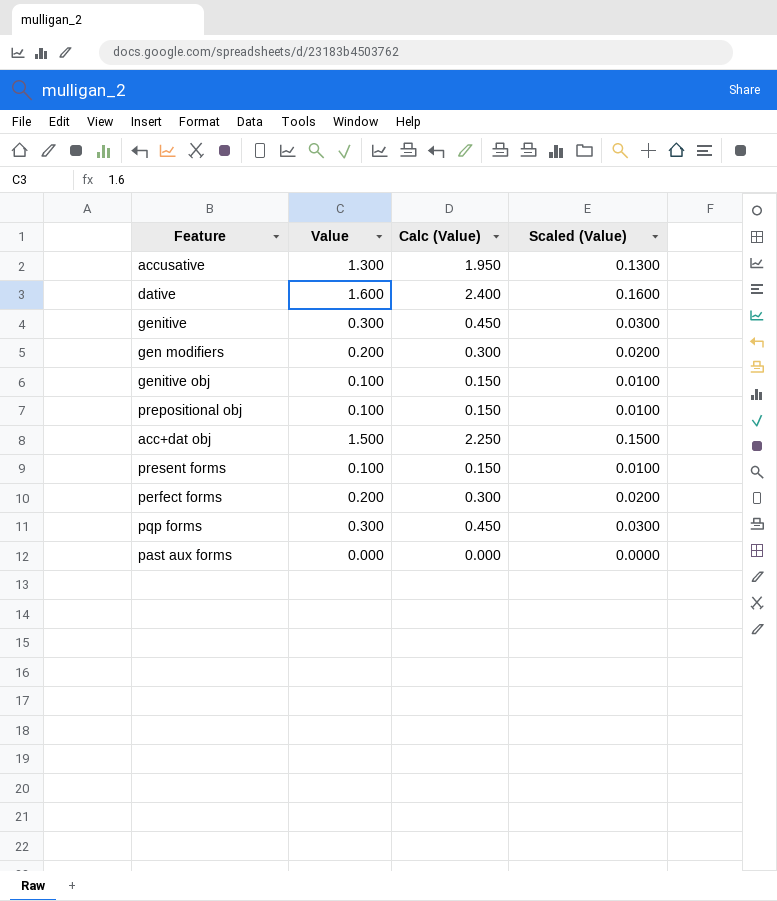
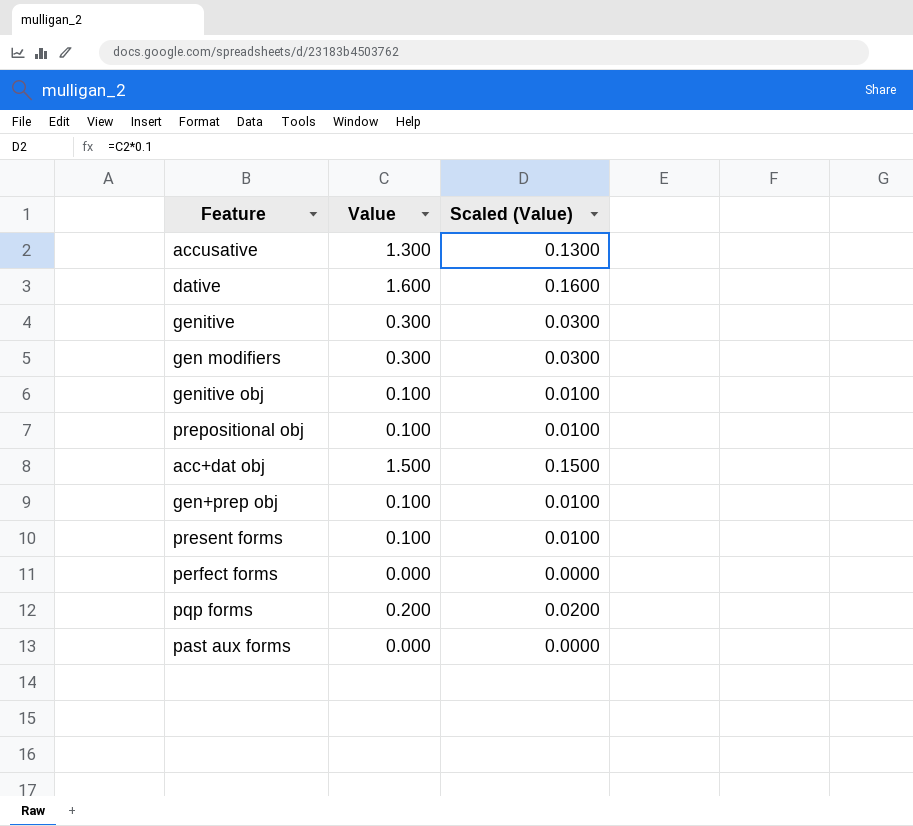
column Calc (Value) | formula: [Value] * 1.5 -> none
gen modifiers | Value: 0.200 -> 0.300
gen modifiers | Scaled (Value): 0.0200 -> 0.0300
row gen+prep obj: none -> 0.100 | 0.0100
perfect forms | Value: 0.200 -> 0.000
perfect forms | Scaled (Value): 0.0200 -> 0.0000
pqp forms | Value: 0.300 -> 0.200
pqp forms | Scaled (Value): 0.0300 -> 0.0200

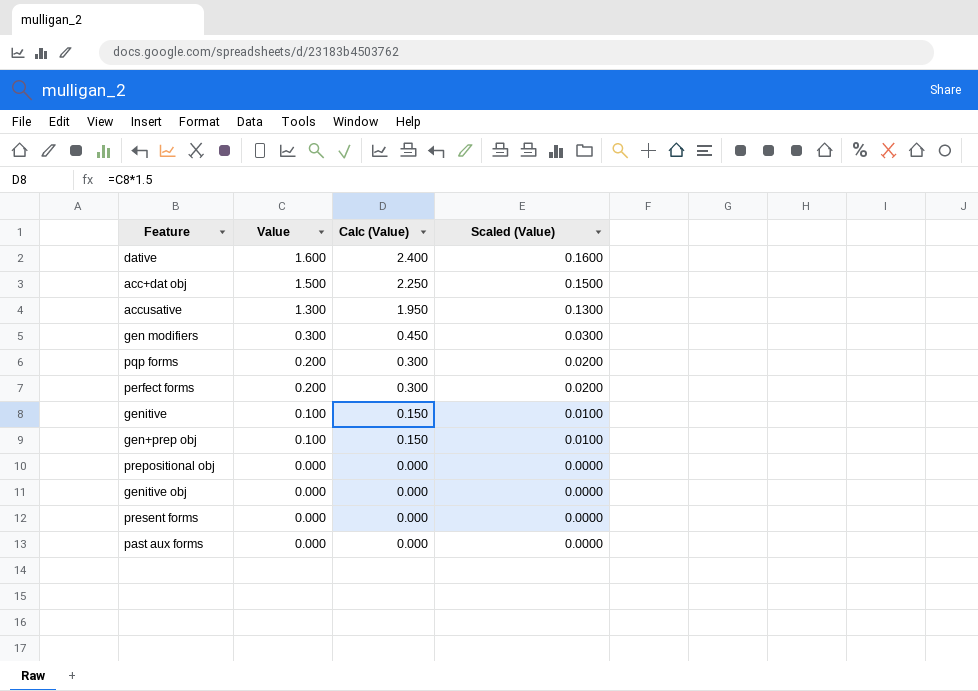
row order: none -> Value descending
column Calc (Value) | formula: none -> [Value] * 1.5
perfect forms | Value: 0.000 -> 0.200
perfect forms | Scaled (Value): 0.0000 -> 0.0200
genitive | Value: 0.300 -> 0.100
genitive | Scaled (Value): 0.0300 -> 0.0100
prepositional obj | Value: 0.100 -> 0.000
prepositional obj | Scaled (Value): 0.0100 -> 0.0000
genitive obj | Value: 0.100 -> 0.000
genitive obj | Scaled (Value): 0.0100 -> 0.0000
present forms | Value: 0.100 -> 0.000
present forms | Scaled (Value): 0.0100 -> 0.0000

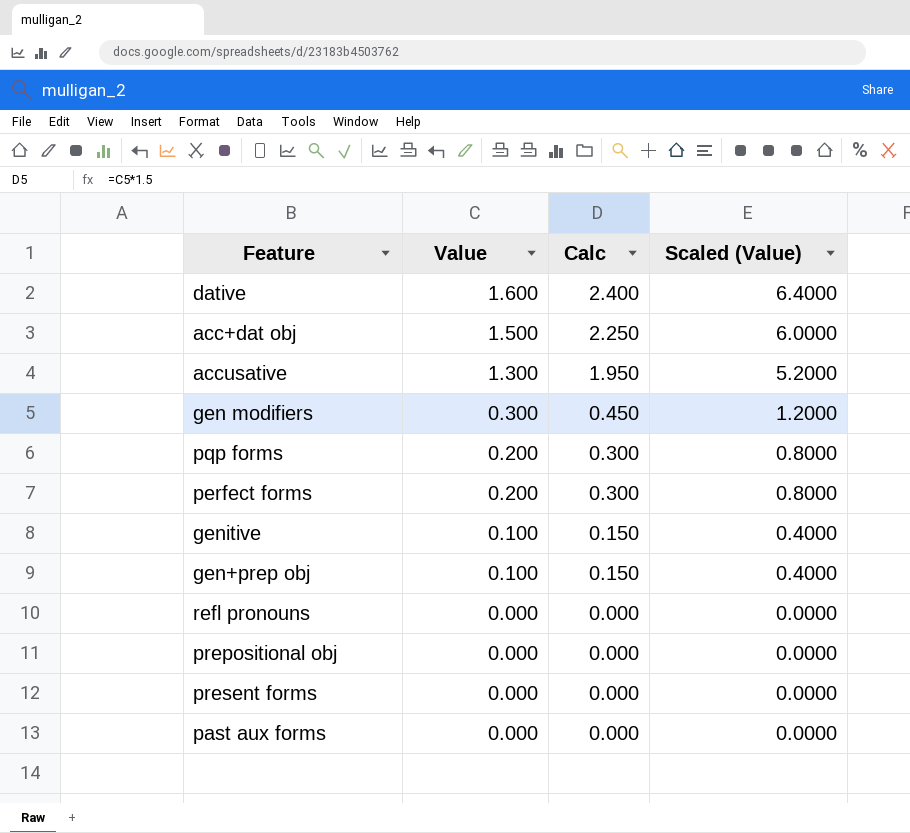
column name: Calc (Value) -> Calc
column Scaled (Value) | formula: [Value] * 0.1 -> [Value] * 4
row genitive obj: 0.000 | 0.000 | 0.0000 -> none
row refl pronouns: none -> 0.000 | 0.000 | 0.0000

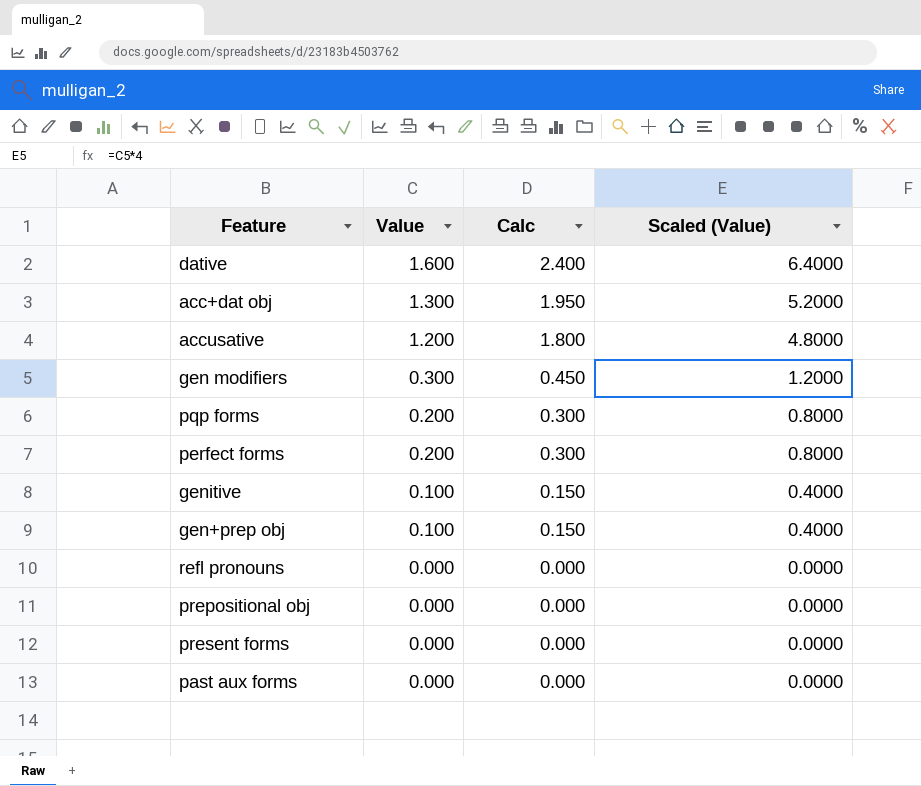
acc+dat obj | Value: 1.500 -> 1.300
acc+dat obj | Calc: 2.250 -> 1.950
acc+dat obj | Scaled (Value): 6.0000 -> 5.2000
accusative | Value: 1.300 -> 1.200
accusative | Calc: 1.950 -> 1.800
accusative | Scaled (Value): 5.2000 -> 4.8000

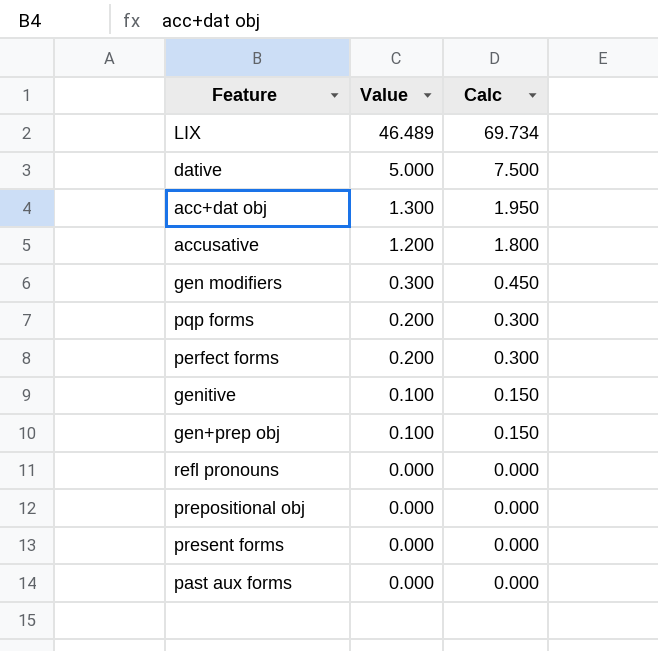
column Scaled (Value) | formula: [Value] * 4 -> none
row LIX: none -> 46.489 | 69.734
dative | Value: 1.600 -> 5.000
dative | Calc: 2.400 -> 7.500

